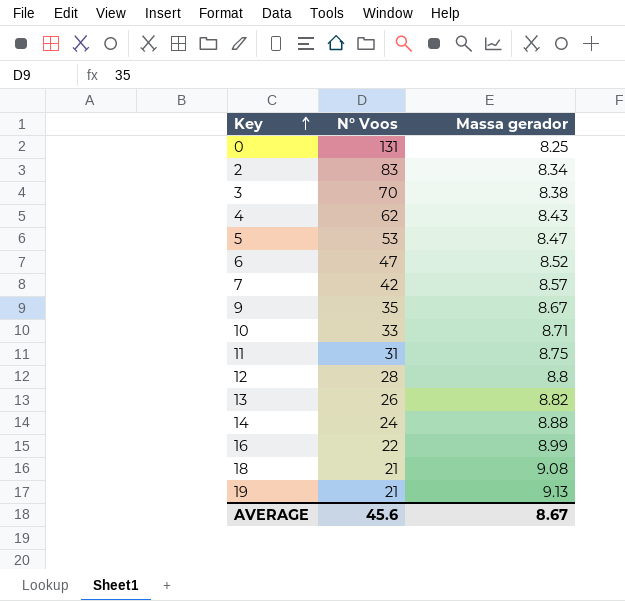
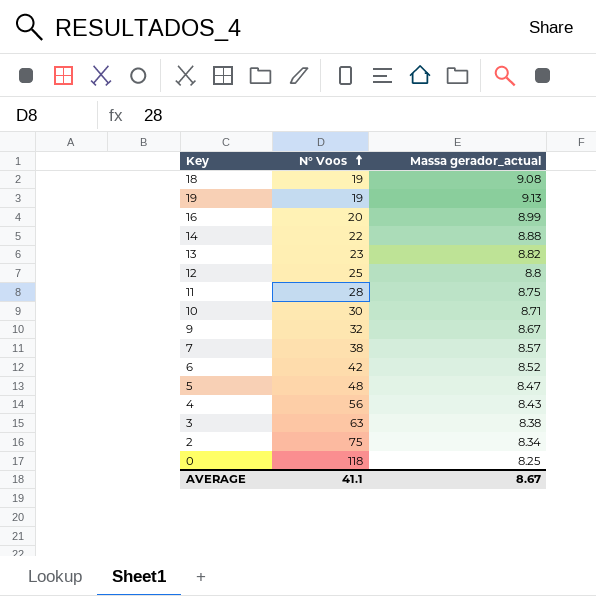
row order: Key ascending -> N° Voos ascending
column name: Massa gerador -> Massa gerador_actual
18 | N° Voos: 21 -> 19
19 | N° Voos: 21 -> 19
16 | N° Voos: 22 -> 20
14 | N° Voos: 24 -> 22
13 | N° Voos: 26 -> 23
12 | N° Voos: 28 -> 25
11 | N° Voos: 31 -> 28
10 | N° Voos: 33 -> 30
9 | N° Voos: 35 -> 32
7 | N° Voos: 42 -> 38
6 | N° Voos: 47 -> 42
5 | N° Voos: 53 -> 48
4 | N° Voos: 62 -> 56
3 | N° Voos: 70 -> 63
2 | N° Voos: 83 -> 75
0 | N° Voos: 131 -> 118
AVERAGE | N° Voos: 45.6 -> 41.1

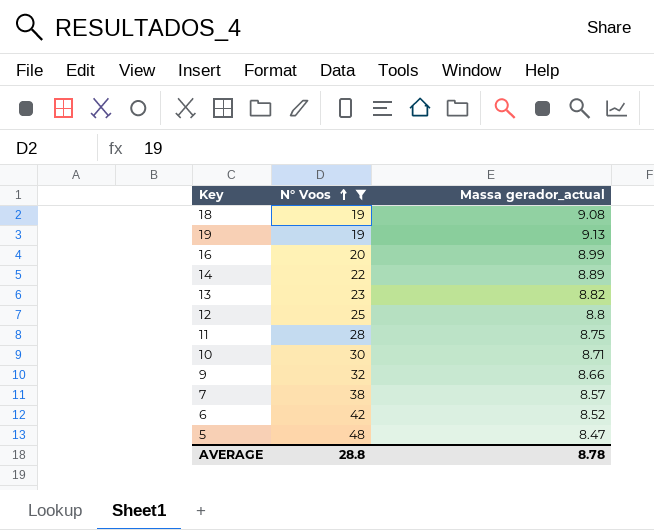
filter: none -> N° Voos <= 48
14 | Massa gerador_actual: 8.88 -> 8.89
9 | Massa gerador_actual: 8.67 -> 8.66
AVERAGE | N° Voos: 41.1 -> 28.8
AVERAGE | Massa gerador_actual: 8.67 -> 8.78

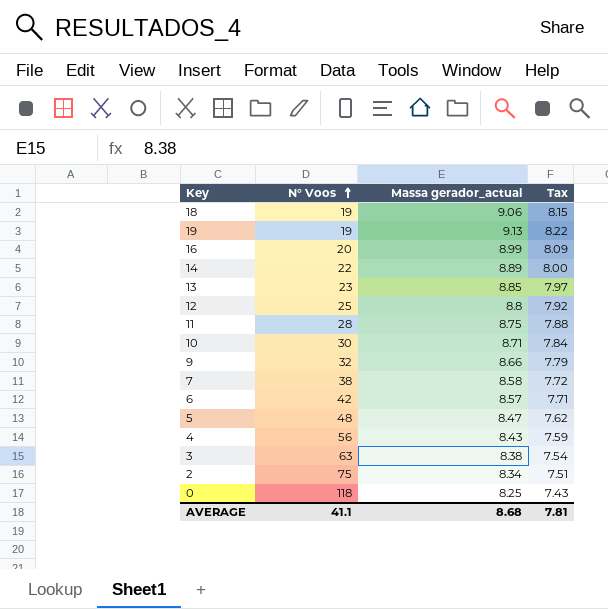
filter: N° Voos <= 48 -> none
column Tax | formula: none -> [Massa gerador_actual] * 0.9
18 | Massa gerador_actual: 9.08 -> 9.06
13 | Massa gerador_actual: 8.82 -> 8.85
7 | Massa gerador_actual: 8.57 -> 8.58
6 | Massa gerador_actual: 8.52 -> 8.57
AVERAGE | N° Voos: 28.8 -> 41.1
AVERAGE | Massa gerador_actual: 8.78 -> 8.68

